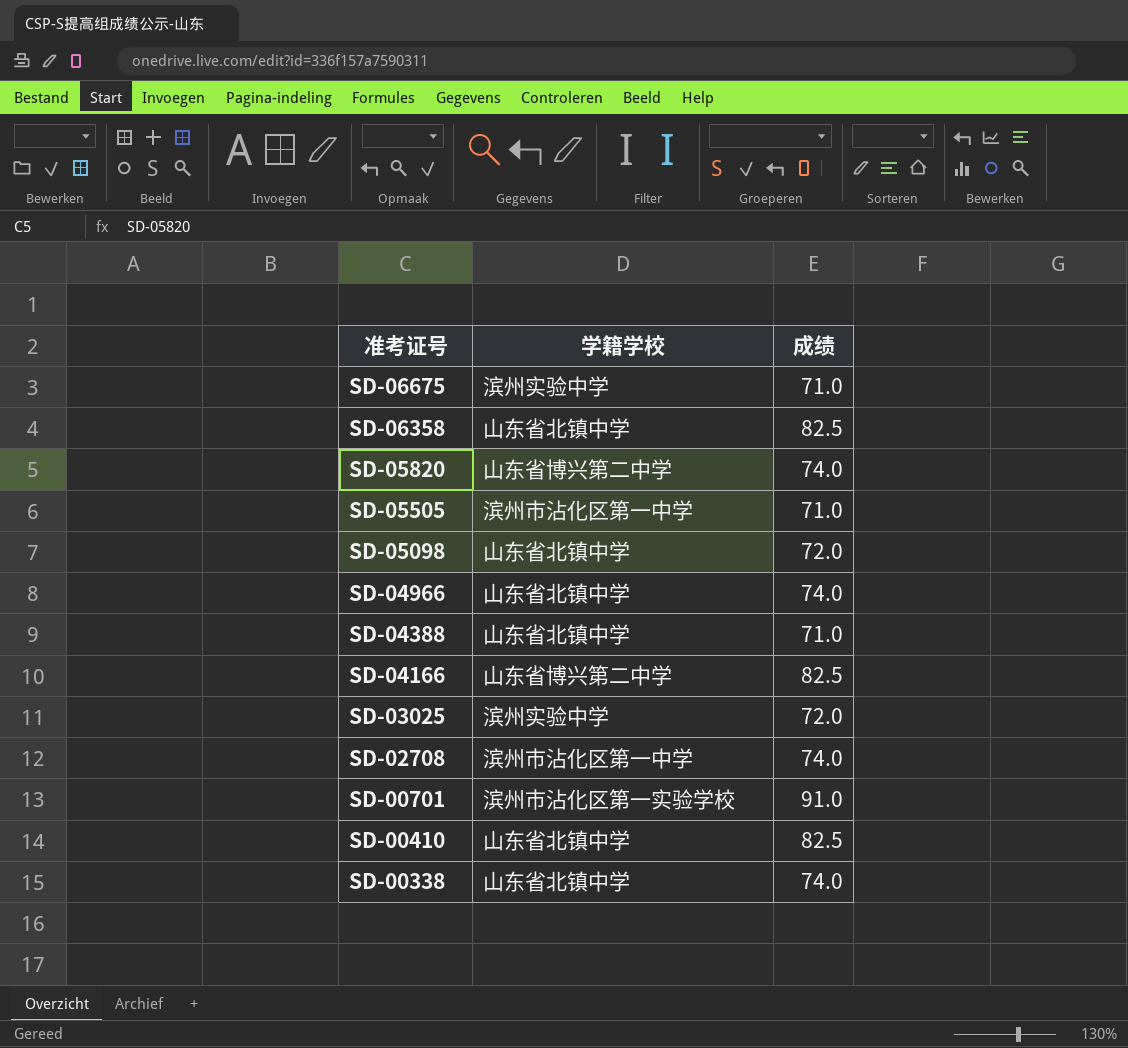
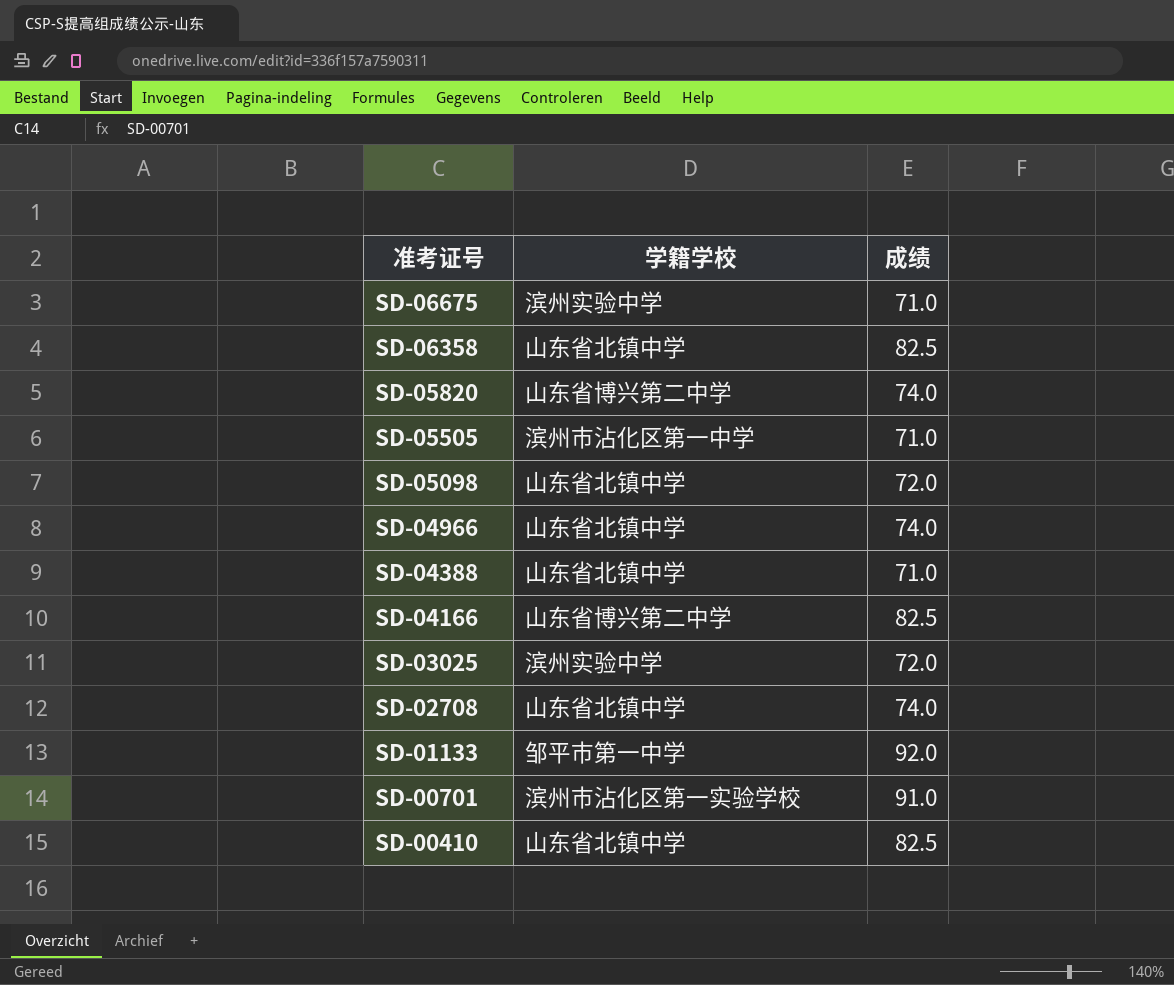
row SD-00338: 山东省北镇中学 | 74.0 -> none
SD-02708 | 学籍学校: 滨州市沾化区第一中学 -> 山东省北镇中学
row SD-01133: none -> 邹平市第一中学 | 92.0

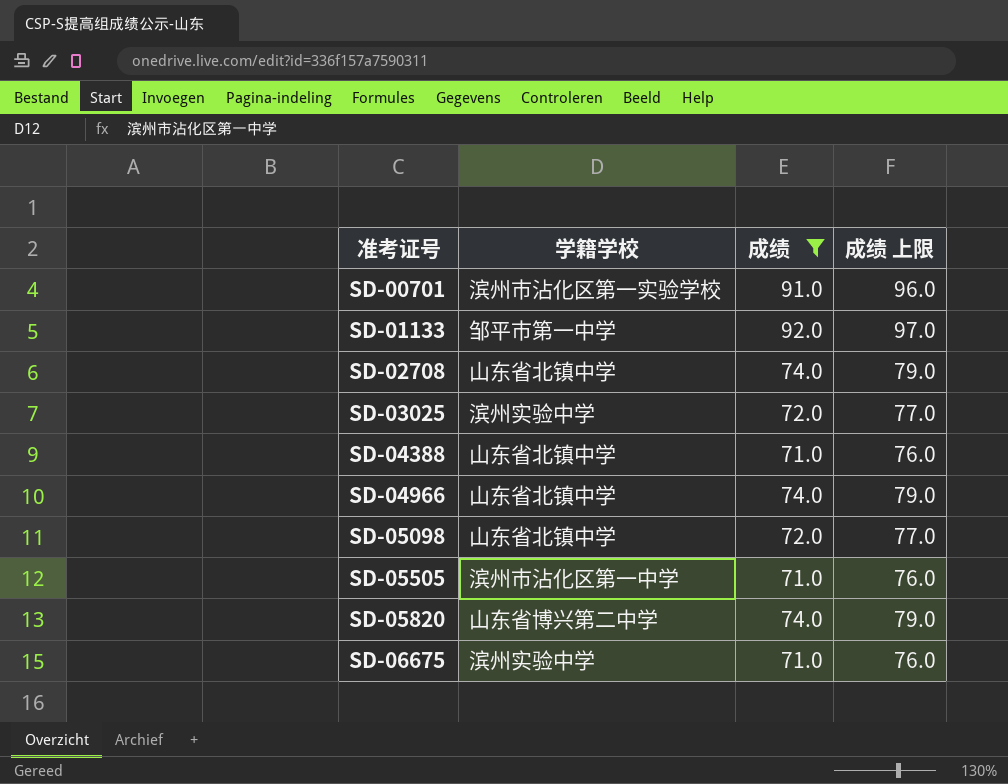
filter: none -> 成绩 != 82.5
row order: 准考证号 descending -> 准考证号 ascending
column 成绩 上限 | formula: none -> [成绩] + 5

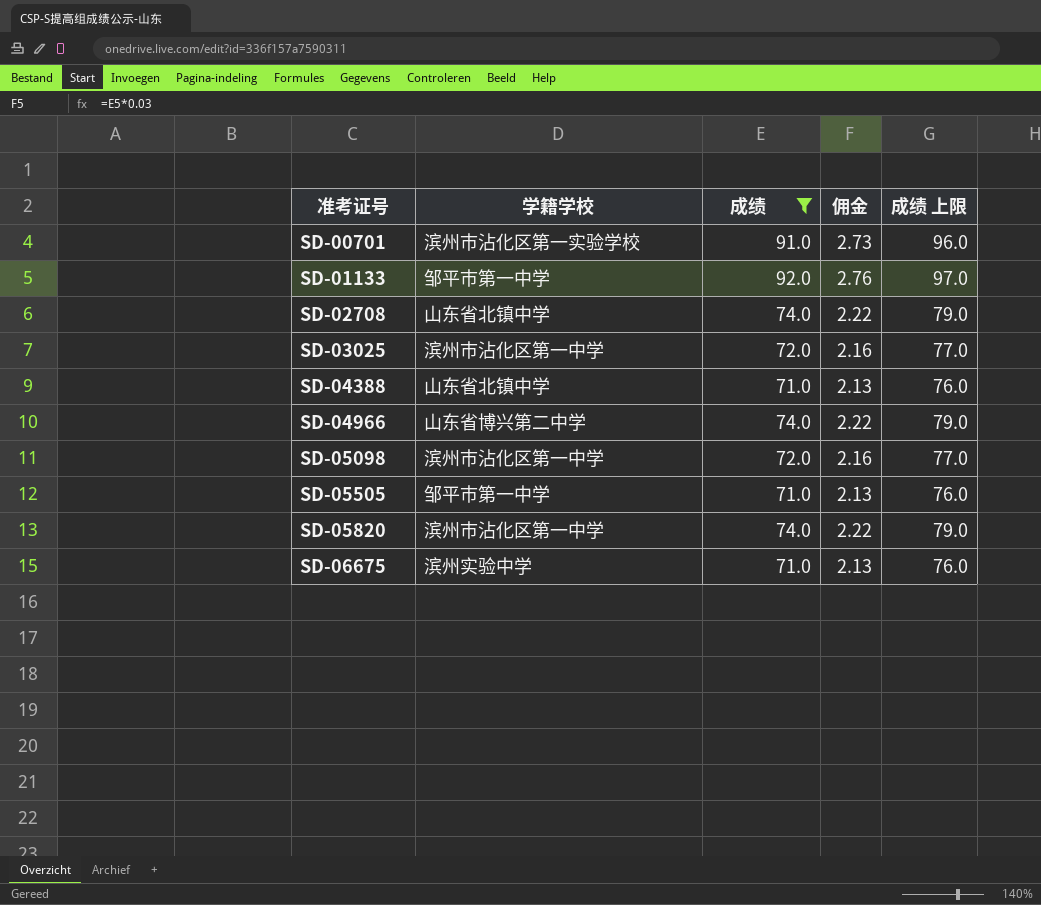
column 佣金 | formula: none -> [成绩] * 0.03
SD-03025 | 学籍学校: 滨州实验中学 -> 滨州市沾化区第一中学
SD-04966 | 学籍学校: 山东省北镇中学 -> 山东省博兴第二中学
SD-05098 | 学籍学校: 山东省北镇中学 -> 滨州市沾化区第一中学
SD-05505 | 学籍学校: 滨州市沾化区第一中学 -> 邹平市第一中学
SD-05820 | 学籍学校: 山东省博兴第二中学 -> 滨州市沾化区第一中学

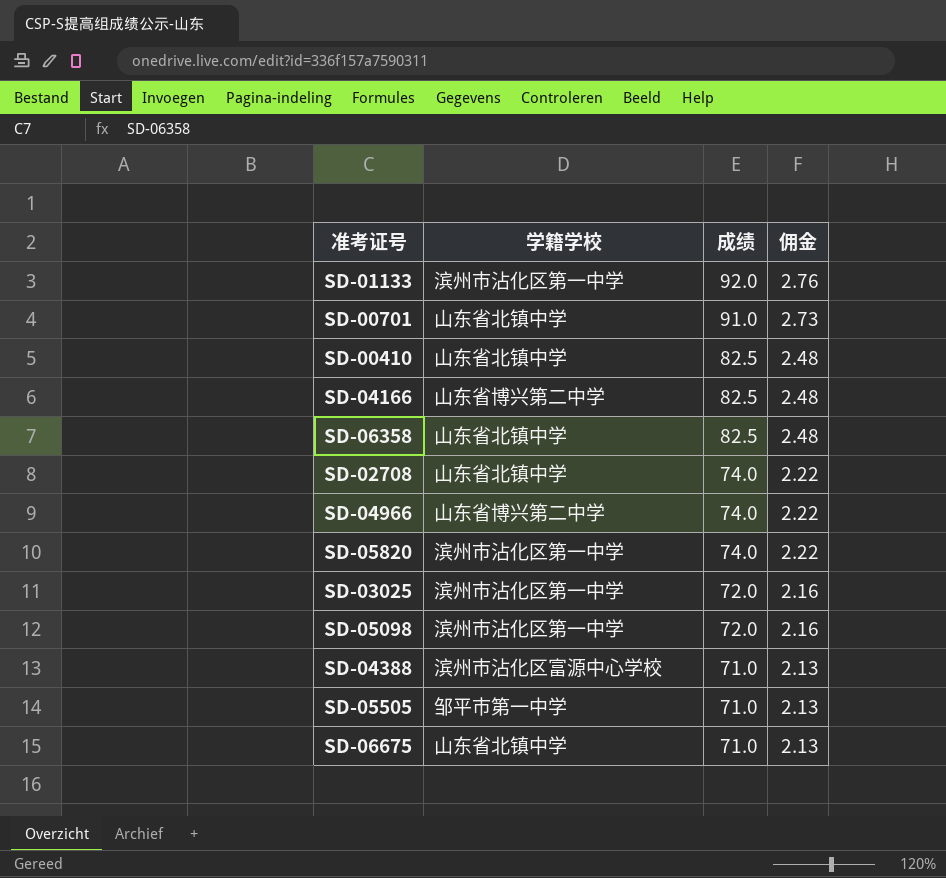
filter: 成绩 != 82.5 -> none
row order: 准考证号 ascending -> 成绩 descending
column 成绩 上限 | formula: [成绩] + 5 -> none
SD-01133 | 学籍学校: 邹平市第一中学 -> 滨州市沾化区第一中学
SD-00701 | 学籍学校: 滨州市沾化区第一实验学校 -> 山东省北镇中学
SD-04388 | 学籍学校: 山东省北镇中学 -> 滨州市沾化区富源中心学校
SD-06675 | 学籍学校: 滨州实验中学 -> 山东省北镇中学

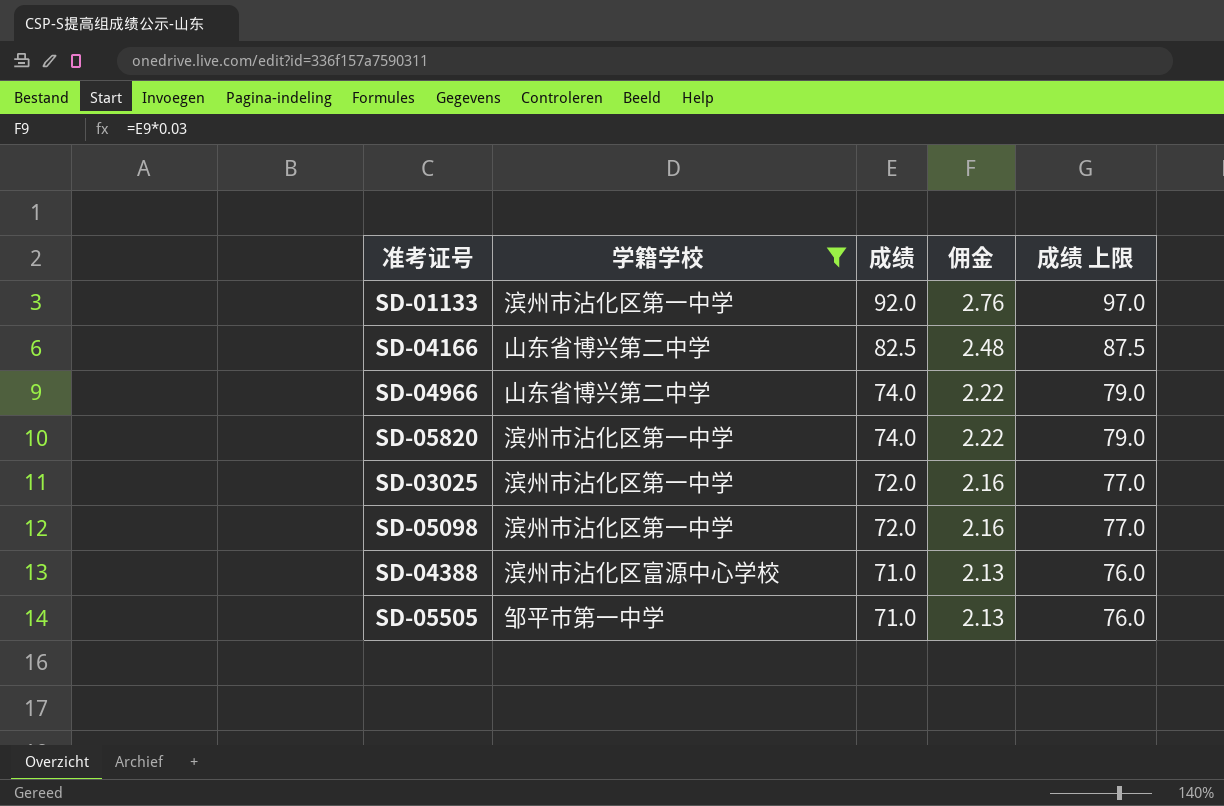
filter: none -> 学籍学校 != 山东省北镇中学
column 成绩 上限 | formula: none -> [成绩] + 5

